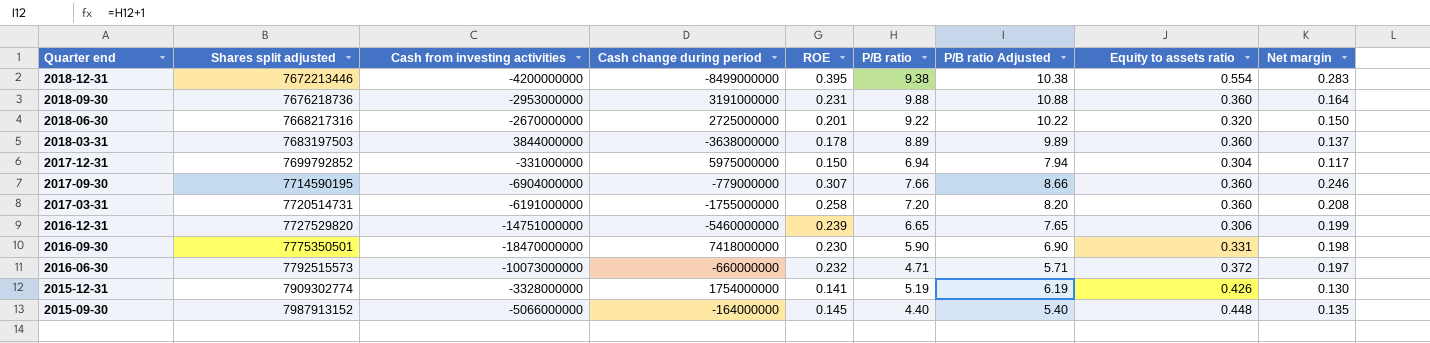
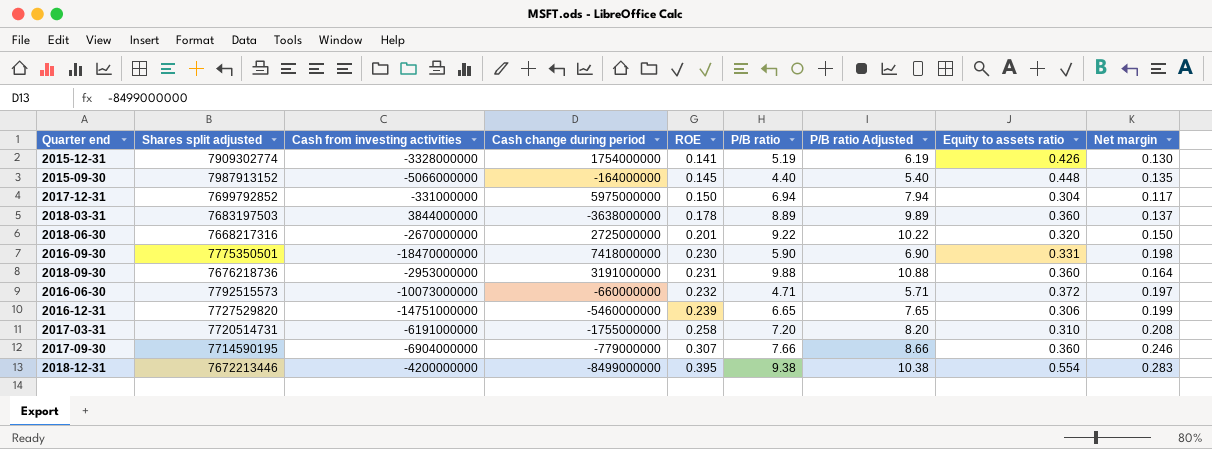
row order: Quarter end descending -> ROE ascending
2017-03-31 | Equity to assets ratio: 0.360 -> 0.310

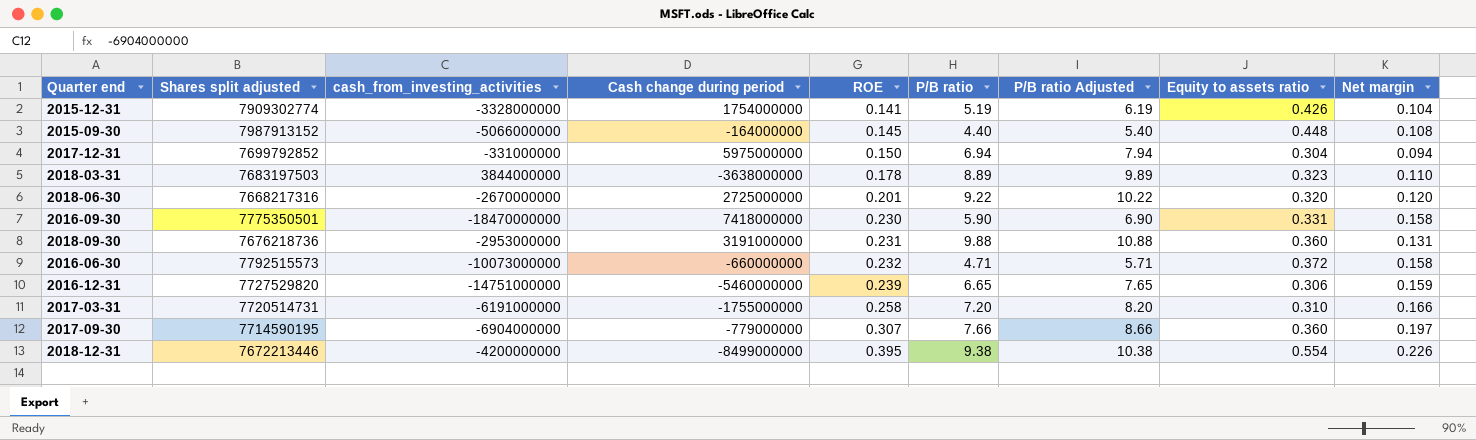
column name: Cash from investing activities -> cash_from_investing_activities
2015-12-31 | Net margin: 0.130 -> 0.104
2015-09-30 | Net margin: 0.135 -> 0.108
2017-12-31 | Net margin: 0.117 -> 0.094
2018-03-31 | Equity to assets ratio: 0.360 -> 0.323
2018-03-31 | Net margin: 0.137 -> 0.110
2018-06-30 | Net margin: 0.150 -> 0.120
2016-09-30 | Net margin: 0.198 -> 0.158
2018-09-30 | Net margin: 0.164 -> 0.131
2016-06-30 | Net margin: 0.197 -> 0.158
2016-12-31 | Net margin: 0.199 -> 0.159
2017-03-31 | Net margin: 0.208 -> 0.166
2017-09-30 | Net margin: 0.246 -> 0.197
2018-12-31 | Net margin: 0.283 -> 0.226

